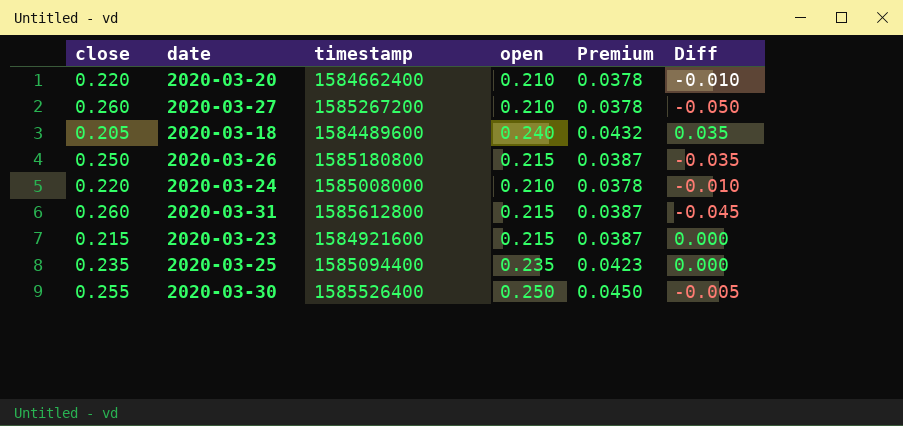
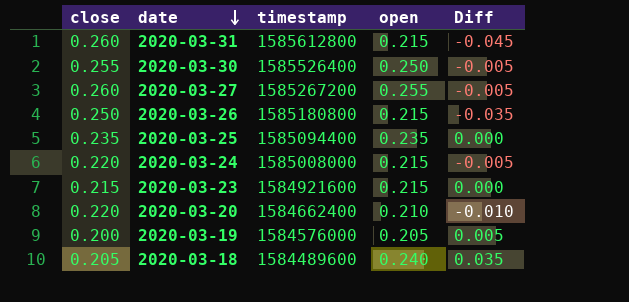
row order: none -> date descending
column Premium | formula: [open] * 0.18 -> none
2020-03-27 | open: 0.210 -> 0.255
2020-03-27 | Diff: -0.050 -> -0.005
2020-03-24 | open: 0.210 -> 0.215
2020-03-24 | Diff: -0.010 -> -0.005
row 2020-03-19: none -> 0.200 | 1584576000 | 0.205 | 0.005

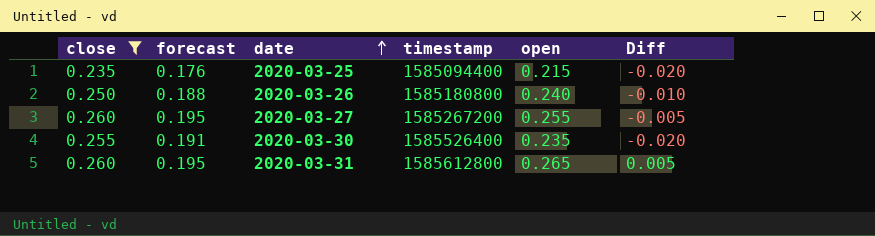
filter: none -> close >= 0.235
row order: date descending -> date ascending
column forecast | formula: none -> [close] * 0.75
2020-03-25 | open: 0.235 -> 0.215
2020-03-25 | Diff: 0.000 -> -0.020
2020-03-26 | open: 0.215 -> 0.240
2020-03-26 | Diff: -0.035 -> -0.010
2020-03-30 | open: 0.250 -> 0.235
2020-03-30 | Diff: -0.005 -> -0.020
2020-03-31 | open: 0.215 -> 0.265
2020-03-31 | Diff: -0.045 -> 0.005

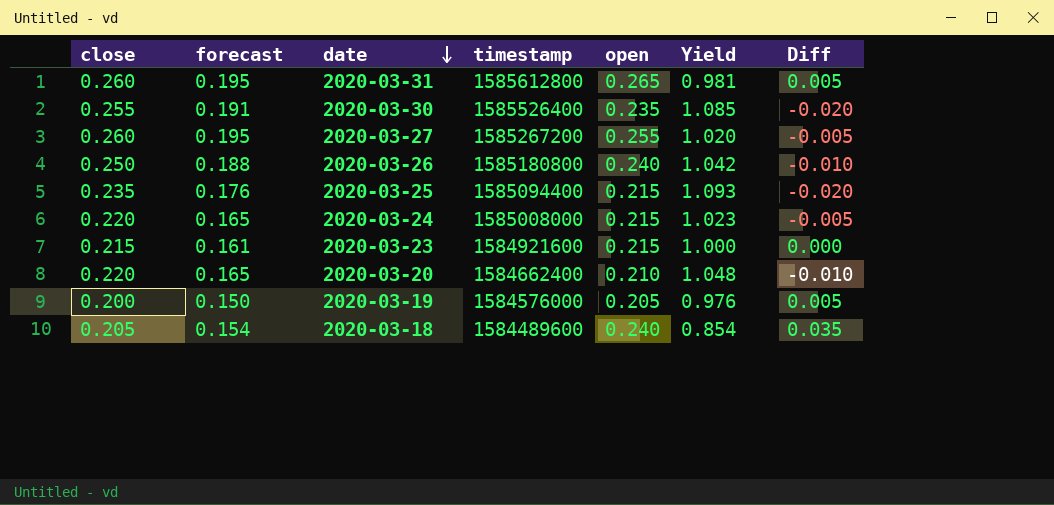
filter: close >= 0.235 -> none
row order: date ascending -> date descending
column Yield | formula: none -> [close] / [open]

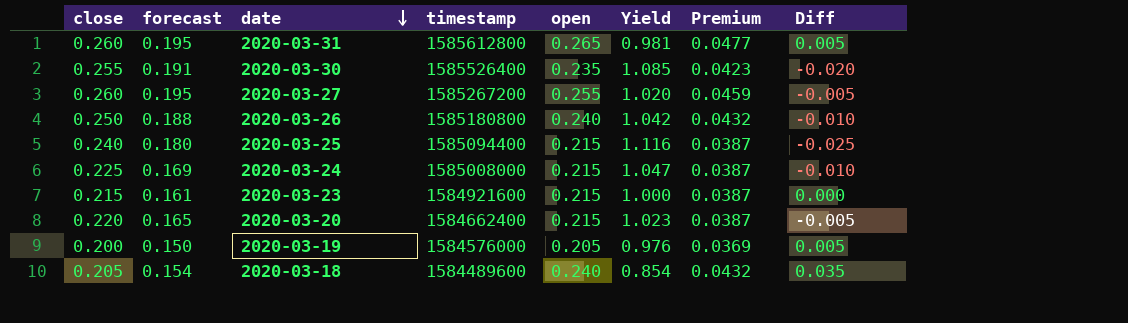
column Premium | formula: none -> [open] * 0.18
2020-03-25 | close: 0.235 -> 0.240
2020-03-25 | forecast: 0.176 -> 0.180
2020-03-25 | Yield: 1.093 -> 1.116
2020-03-25 | Diff: -0.020 -> -0.025
2020-03-24 | close: 0.220 -> 0.225
2020-03-24 | forecast: 0.165 -> 0.169
2020-03-24 | Yield: 1.023 -> 1.047
2020-03-24 | Diff: -0.005 -> -0.010
2020-03-20 | open: 0.210 -> 0.215
2020-03-20 | Yield: 1.048 -> 1.023
2020-03-20 | Diff: -0.010 -> -0.005

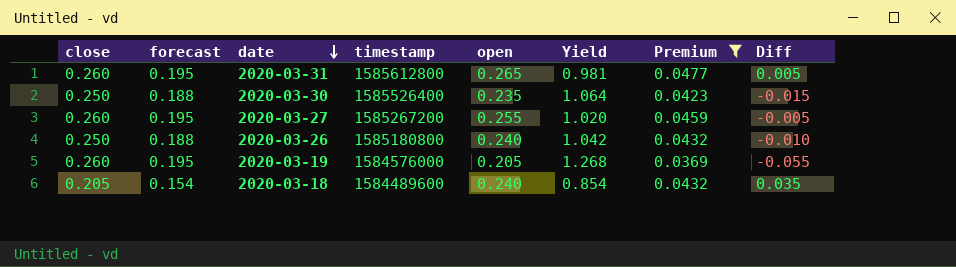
filter: none -> Premium != 0.0387
2020-03-30 | close: 0.255 -> 0.250
2020-03-30 | forecast: 0.191 -> 0.188
2020-03-30 | Yield: 1.085 -> 1.064
2020-03-30 | Diff: -0.020 -> -0.015
2020-03-19 | close: 0.200 -> 0.260
2020-03-19 | forecast: 0.150 -> 0.195
2020-03-19 | Yield: 0.976 -> 1.268
2020-03-19 | Diff: 0.005 -> -0.055

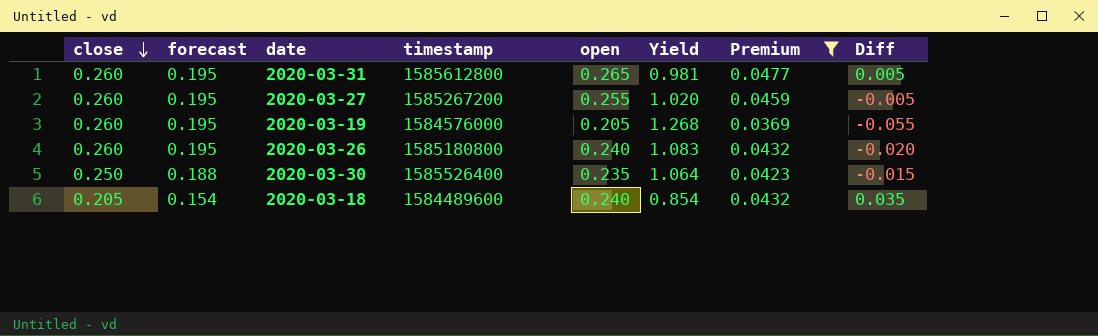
row order: date descending -> close descending
2020-03-26 | close: 0.250 -> 0.260
2020-03-26 | forecast: 0.188 -> 0.195
2020-03-26 | Yield: 1.042 -> 1.083
2020-03-26 | Diff: -0.010 -> -0.020

